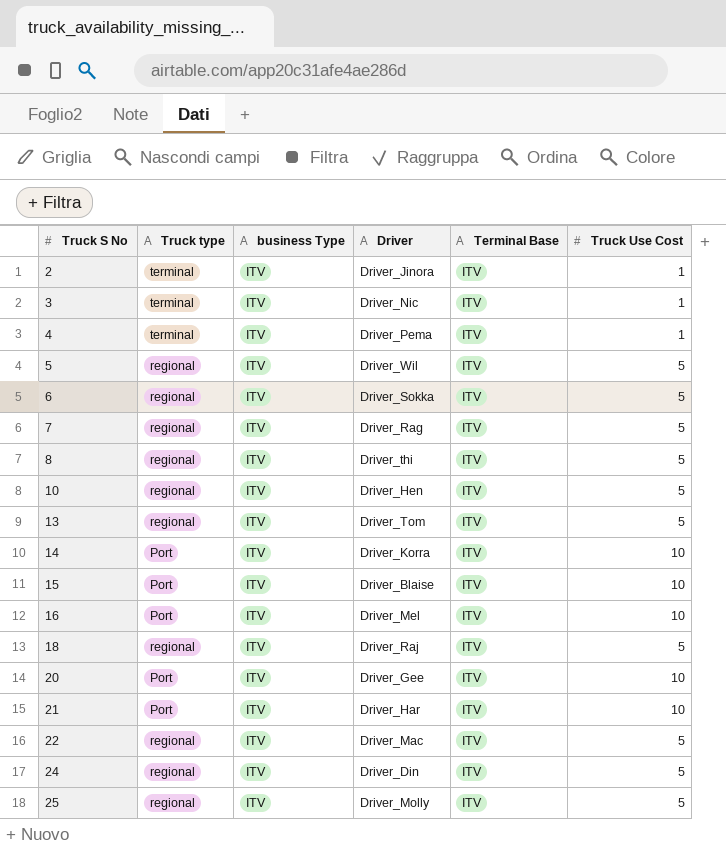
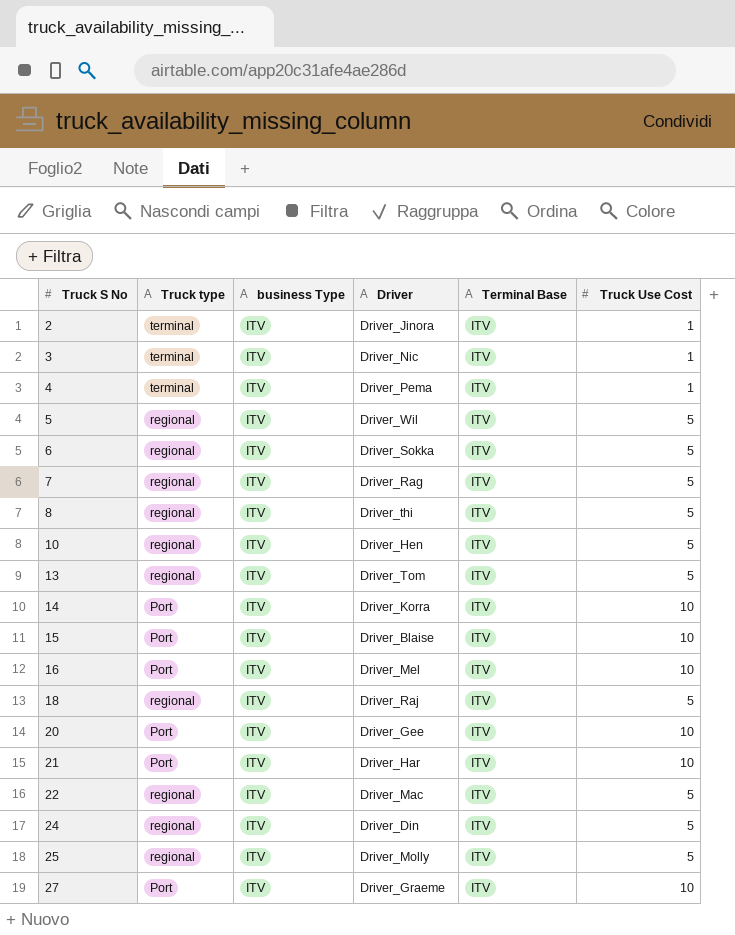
row 27: none -> Port | ITV | Driver_Graeme | ITV | 10

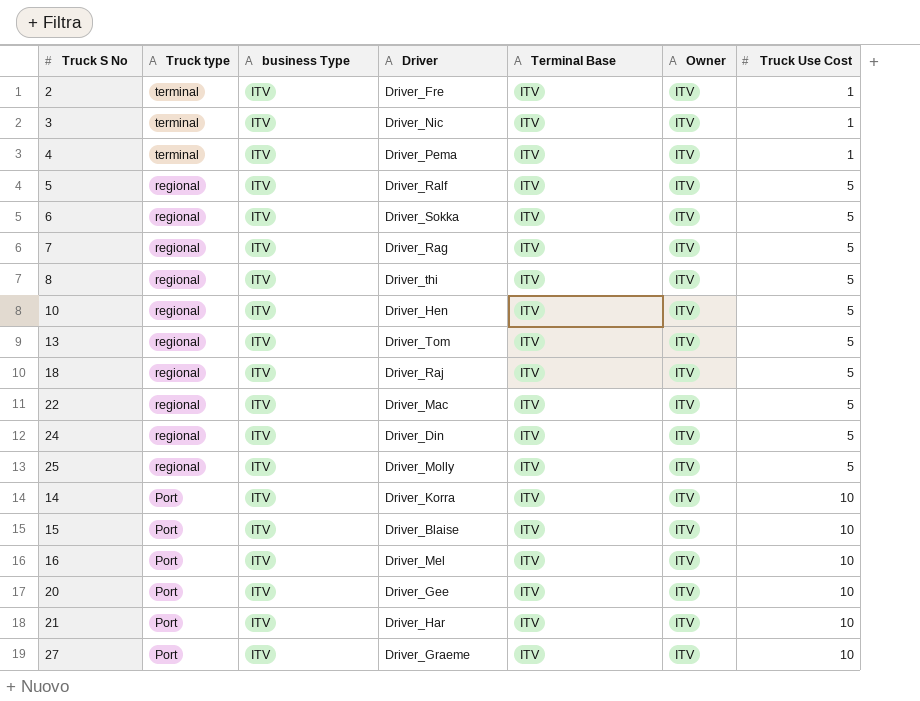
row order: Truck S No ascending -> Truck type descending
column Owner | position: none -> 6
2 | Driver: Driver_Jinora -> Driver_Fre
5 | Driver: Driver_Wil -> Driver_Ralf

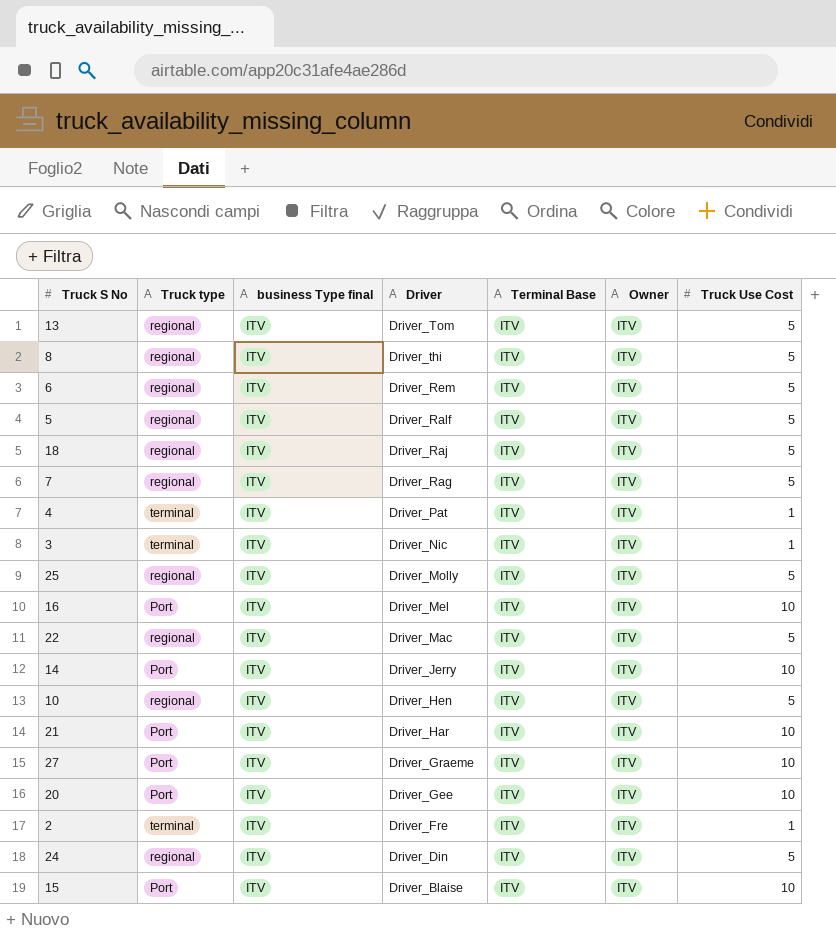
row order: Truck type descending -> Driver descending
column name: business Type -> business Type final
6 | Driver: Driver_Sokka -> Driver_Rem
4 | Driver: Driver_Pema -> Driver_Pat
14 | Driver: Driver_Korra -> Driver_Jerry

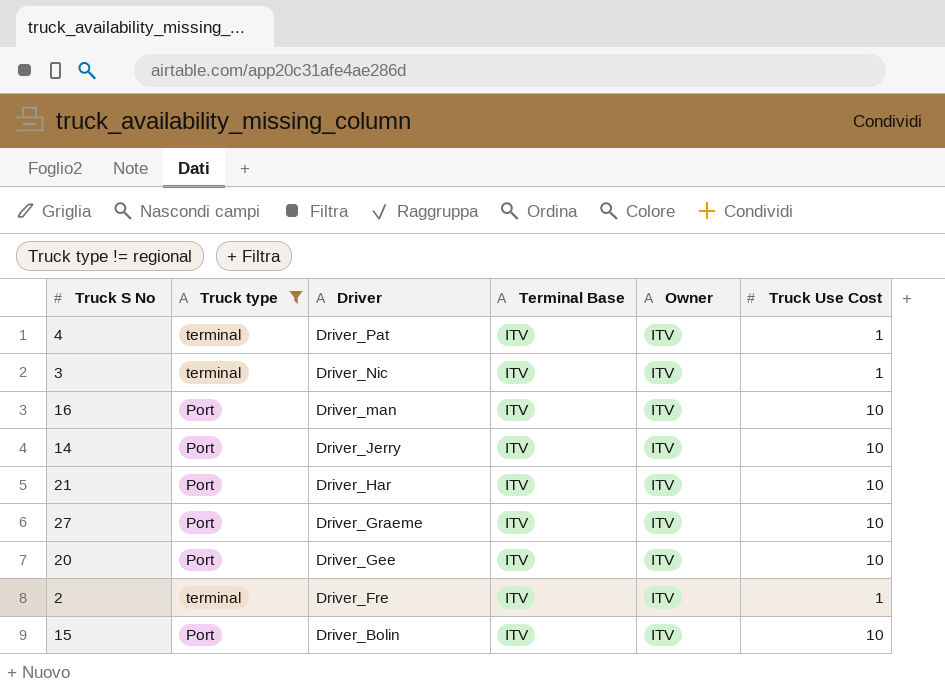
filter: none -> Truck type != regional
column business Type final | position: 3 -> none
16 | Driver: Driver_Mel -> Driver_man
15 | Driver: Driver_Blaise -> Driver_Bolin

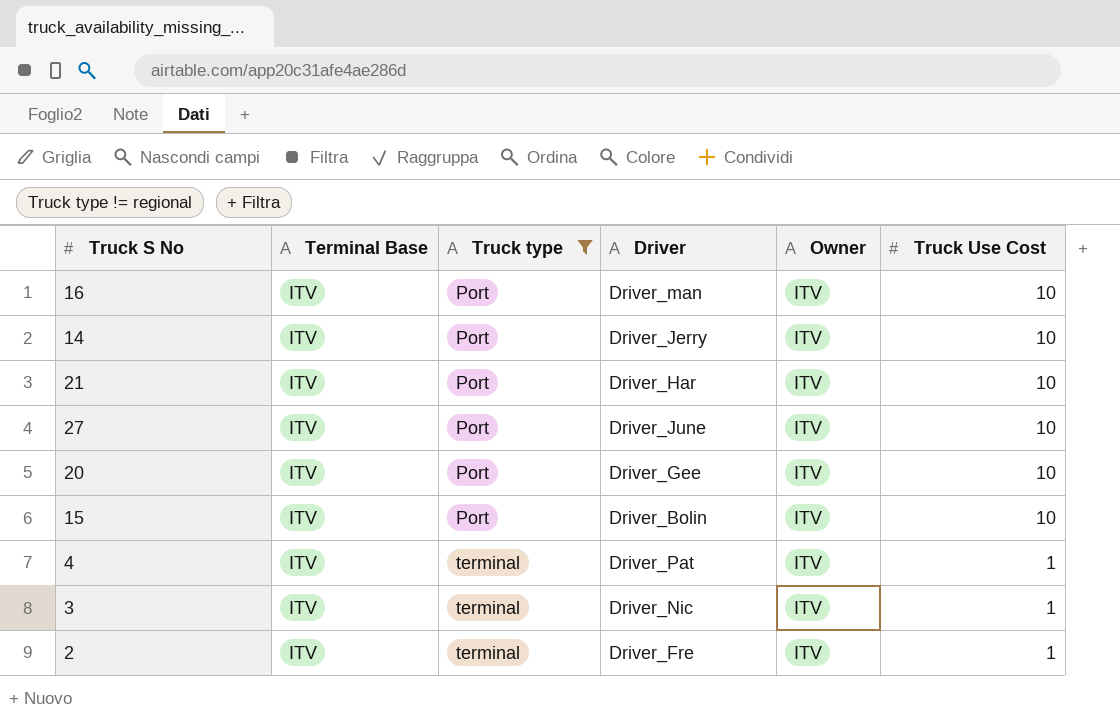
row order: Driver descending -> Truck type ascending
column Terminal Base | position: 4 -> 2
27 | Driver: Driver_Graeme -> Driver_June

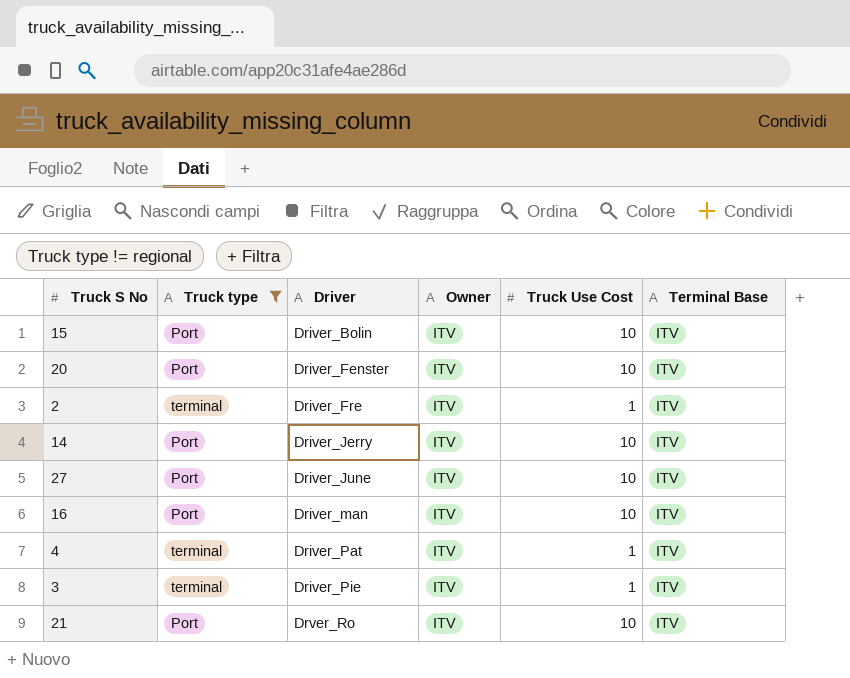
row order: Truck type ascending -> Driver ascending
column Terminal Base | position: 2 -> 6
20 | Driver: Driver_Gee -> Driver_Fenster
3 | Driver: Driver_Nic -> Driver_Pie
21 | Driver: Driver_Har -> Drver_Ro

